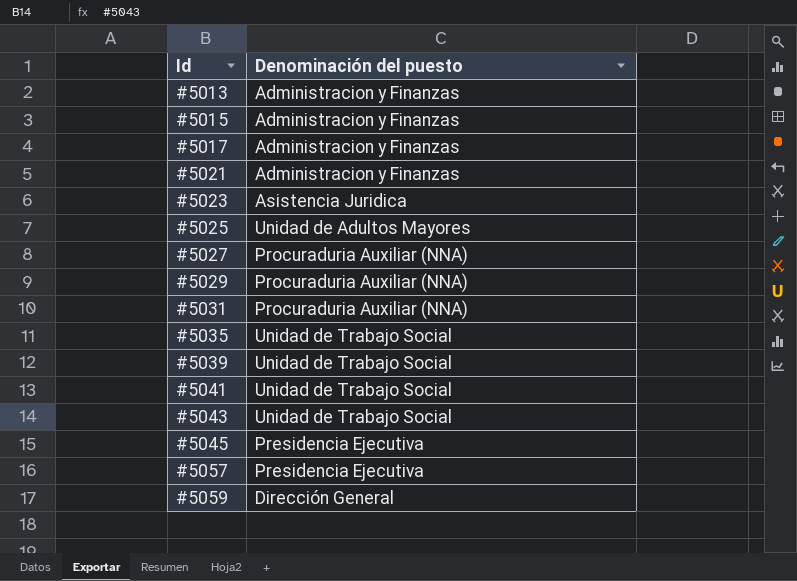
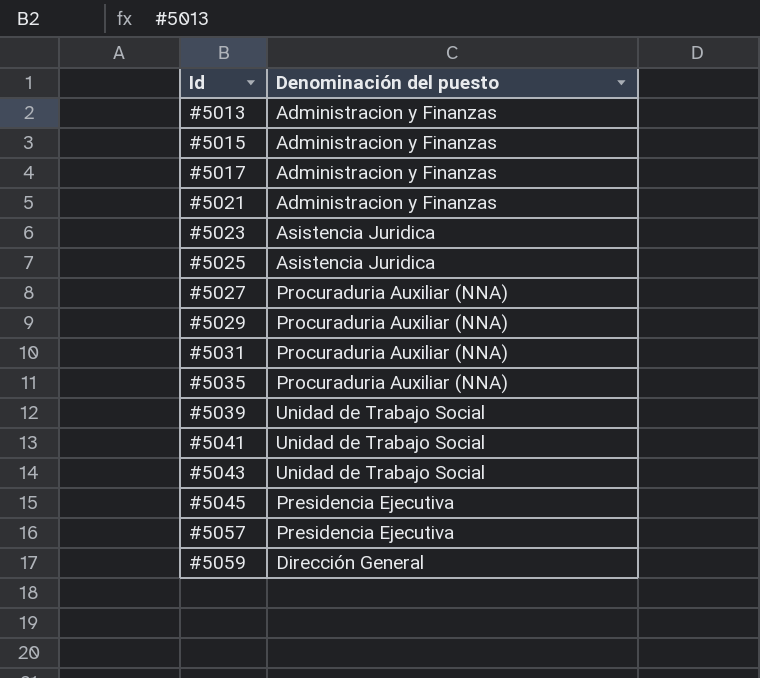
#5025 | Denominación del puesto: Unidad de Adultos Mayores -> Asistencia Juridica
#5035 | Denominación del puesto: Unidad de Trabajo Social -> Procuraduria Auxiliar (NNA)

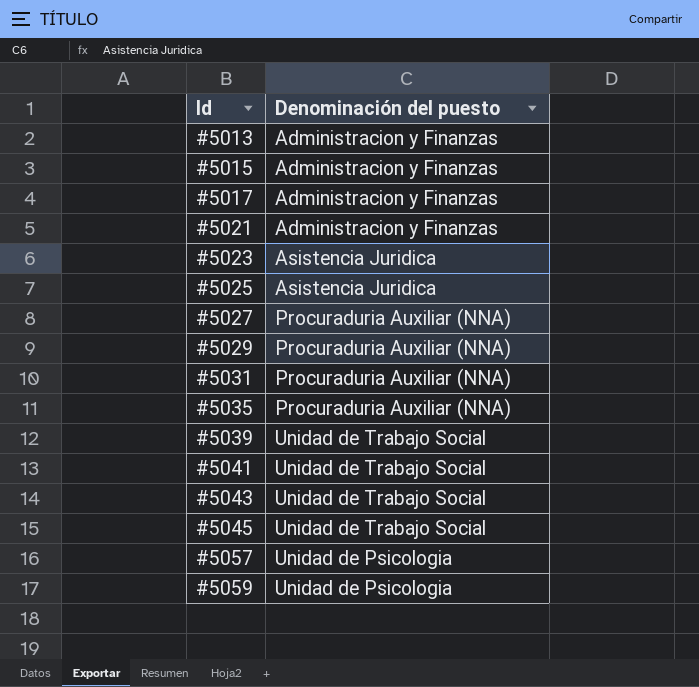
#5045 | Denominación del puesto: Presidencia Ejecutiva -> Unidad de Trabajo Social
#5057 | Denominación del puesto: Presidencia Ejecutiva -> Unidad de Psicologia
#5059 | Denominación del puesto: Dirección General -> Unidad de Psicologia

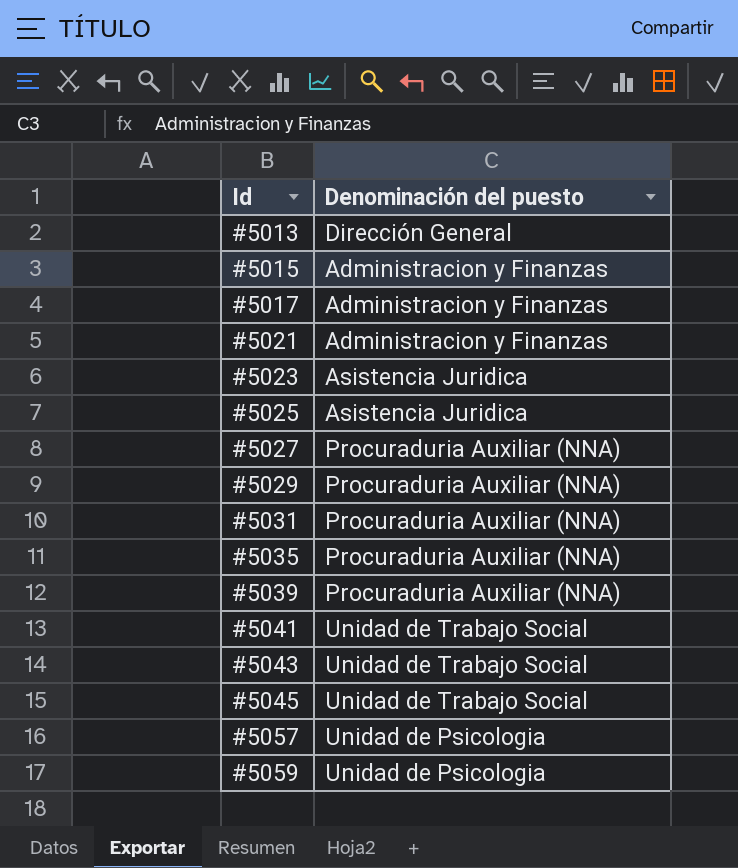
#5013 | Denominación del puesto: Administracion y Finanzas -> Dirección General
#5039 | Denominación del puesto: Unidad de Trabajo Social -> Procuraduria Auxiliar (NNA)

